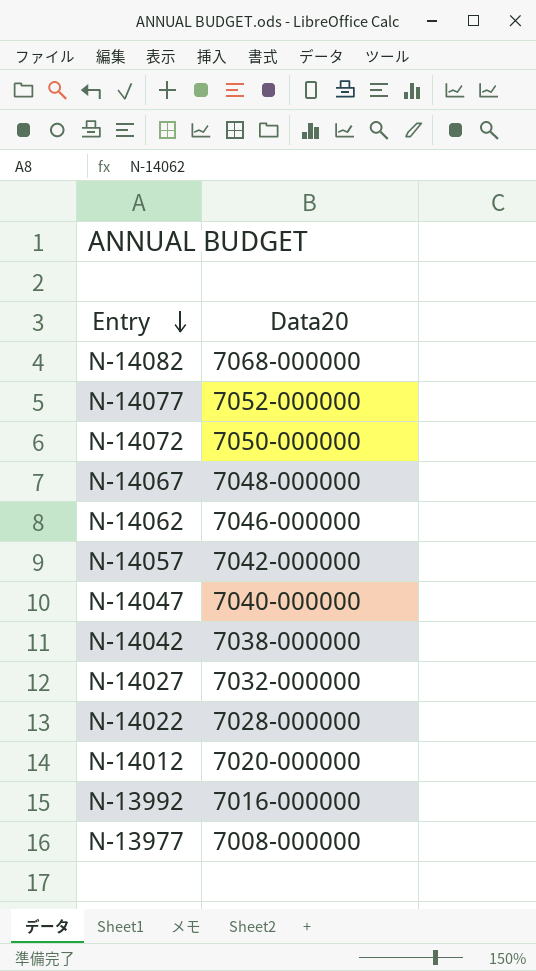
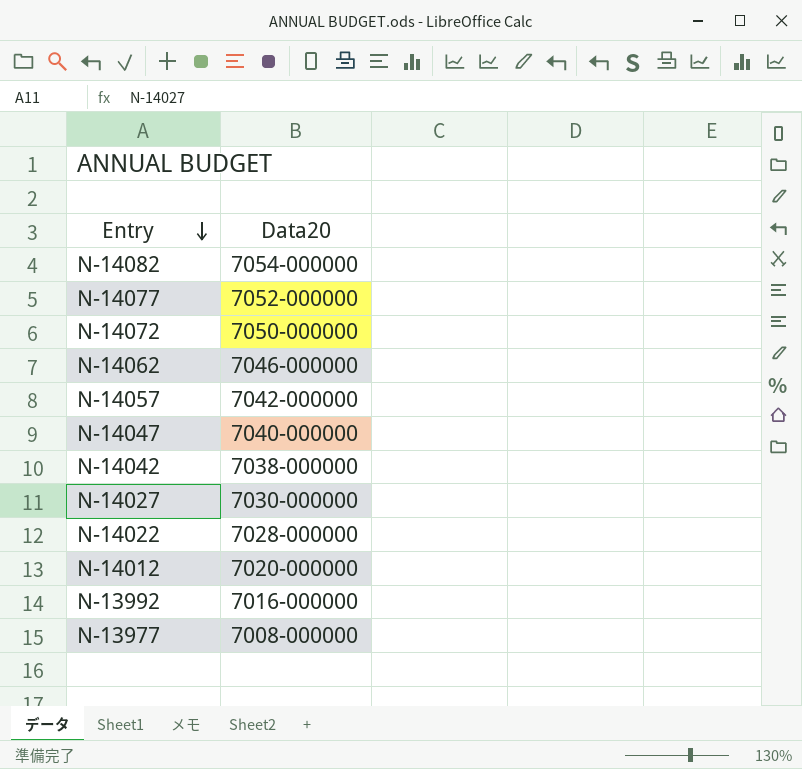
row N-14067: 7048-000000 -> none
N-14082 | Data20: 7068-000000 -> 7054-000000
N-14027 | Data20: 7032-000000 -> 7030-000000

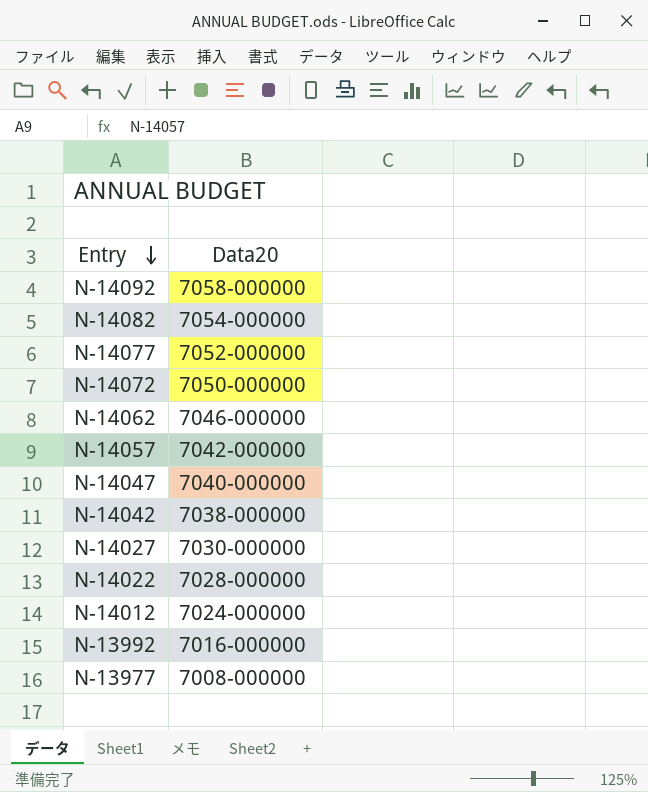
row N-14092: none -> 7058-000000
N-14012 | Data20: 7020-000000 -> 7024-000000

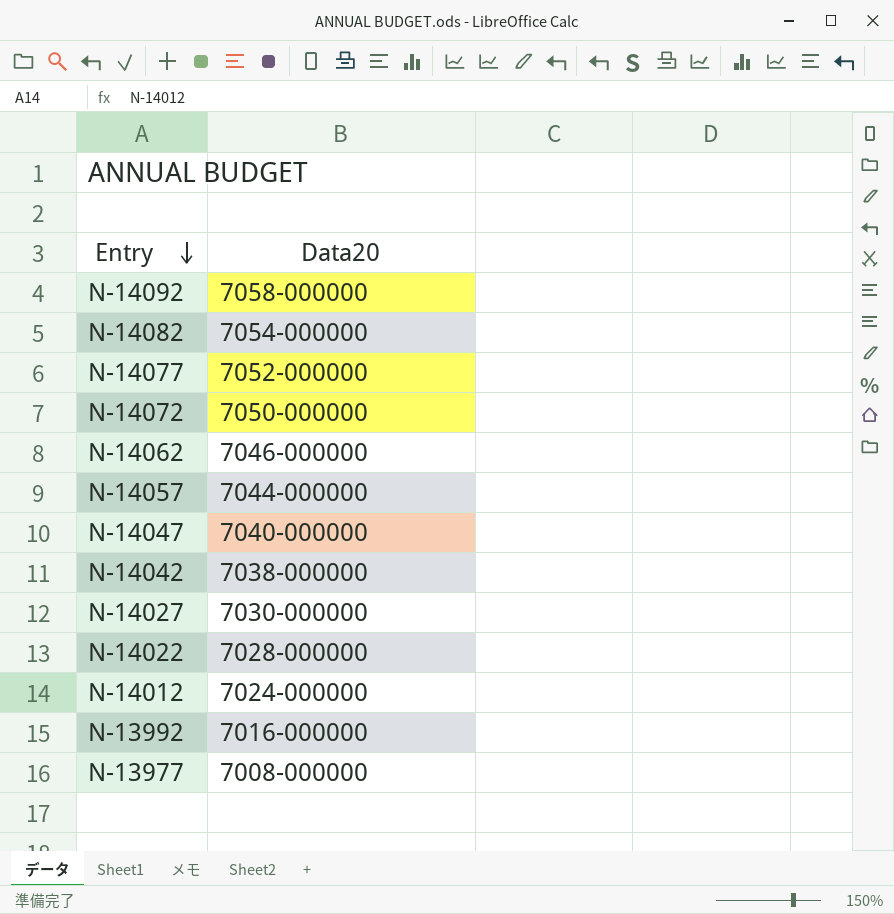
N-14057 | Data20: 7042-000000 -> 7044-000000

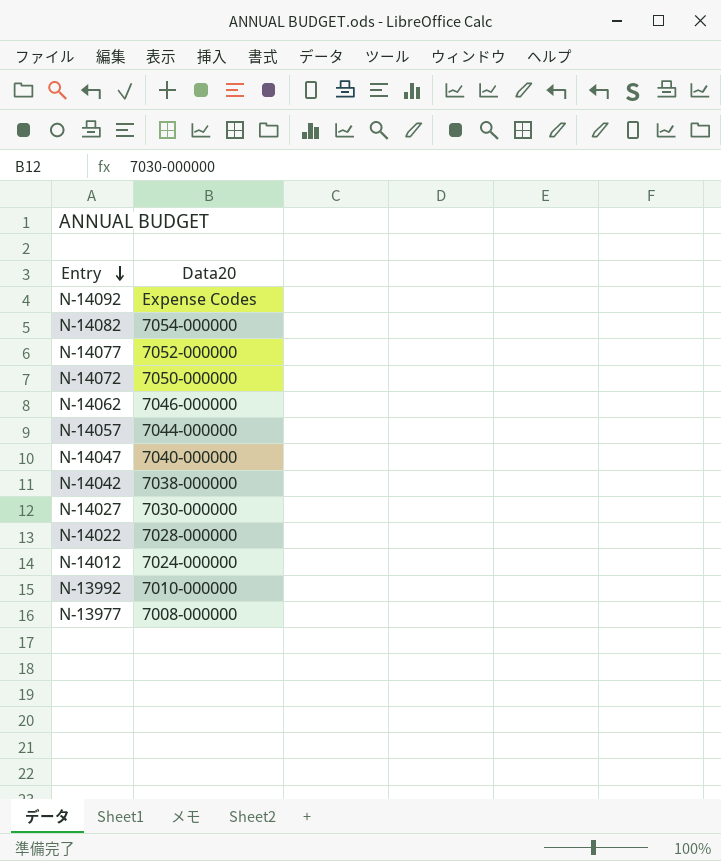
N-14092 | Data20: 7058-000000 -> Expense Codes
N-13992 | Data20: 7016-000000 -> 7010-000000

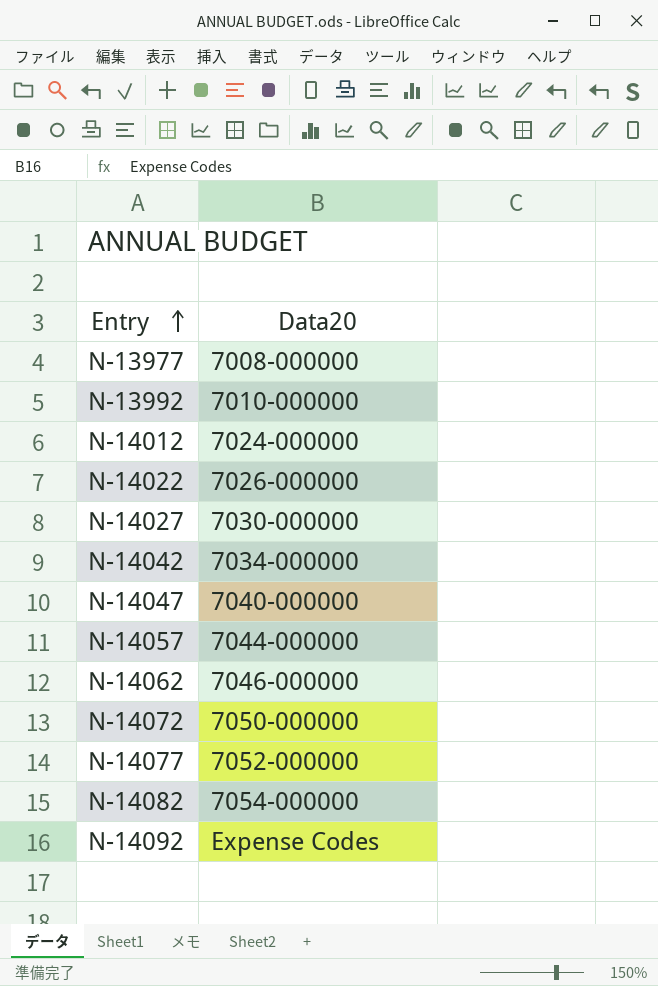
row order: Entry descending -> Entry ascending
N-14022 | Data20: 7028-000000 -> 7026-000000
N-14042 | Data20: 7038-000000 -> 7034-000000

